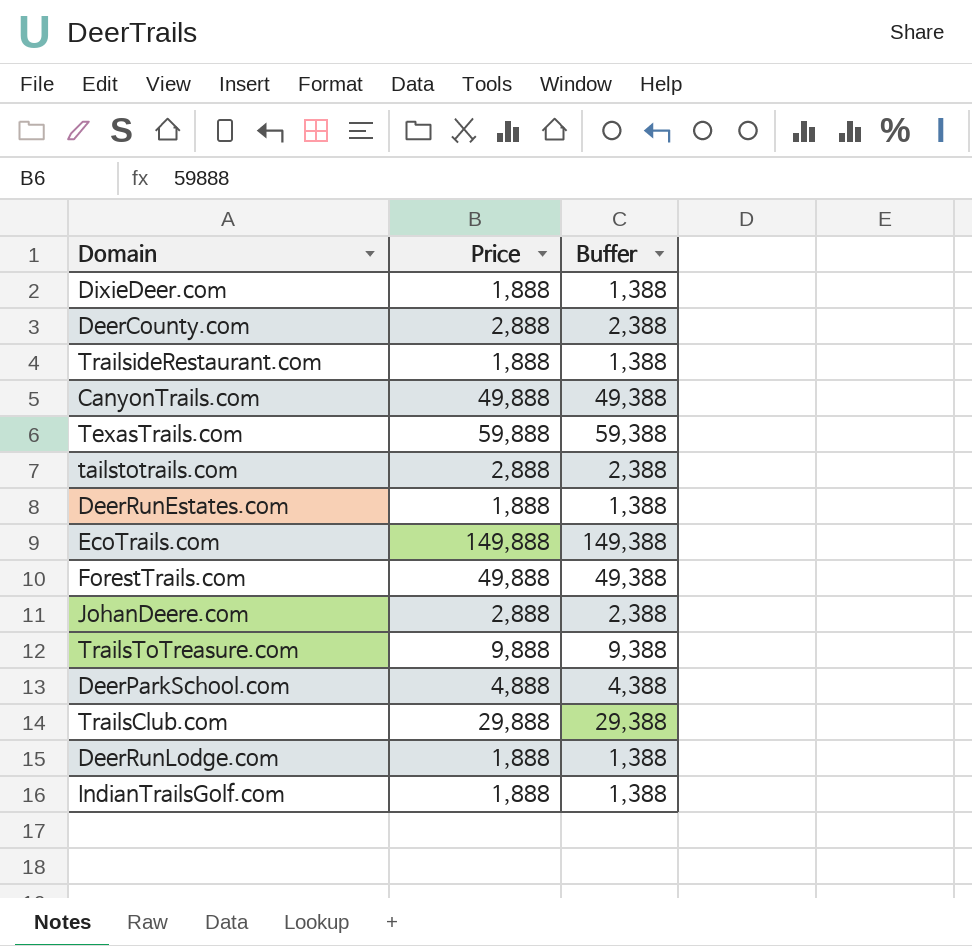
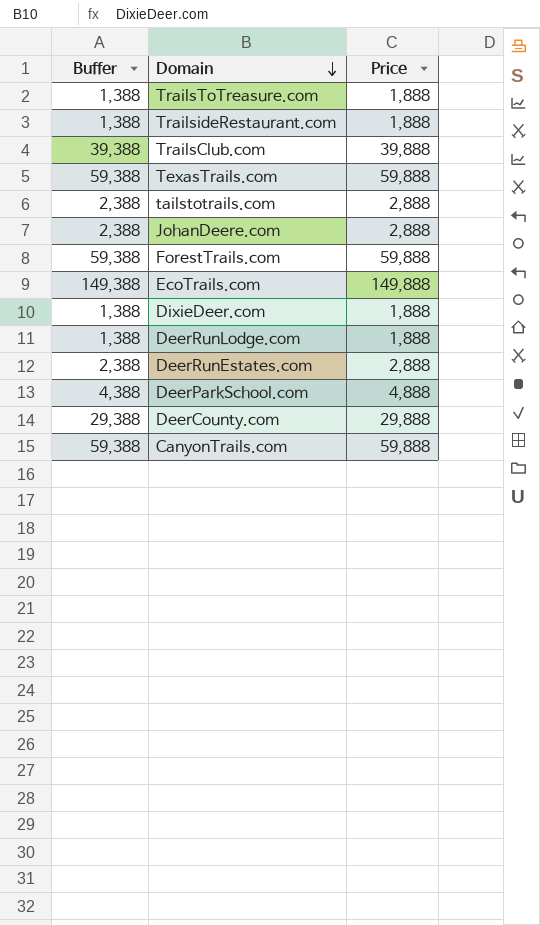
row order: none -> Domain descending
column Buffer | position: 3 -> 1
row IndianTrailsGolf.com: 1,888 | 1,388 -> none
TrailsToTreasure.com | Buffer: 9,388 -> 1,388
TrailsToTreasure.com | Price: 9,888 -> 1,888
TrailsClub.com | Buffer: 29,388 -> 39,388
TrailsClub.com | Price: 29,888 -> 39,888
ForestTrails.com | Buffer: 49,388 -> 59,388
ForestTrails.com | Price: 49,888 -> 59,888
DeerRunEstates.com | Buffer: 1,388 -> 2,388
DeerRunEstates.com | Price: 1,888 -> 2,888
DeerCounty.com | Buffer: 2,388 -> 29,388
DeerCounty.com | Price: 2,888 -> 29,888
CanyonTrails.com | Buffer: 49,388 -> 59,388
CanyonTrails.com | Price: 49,888 -> 59,888

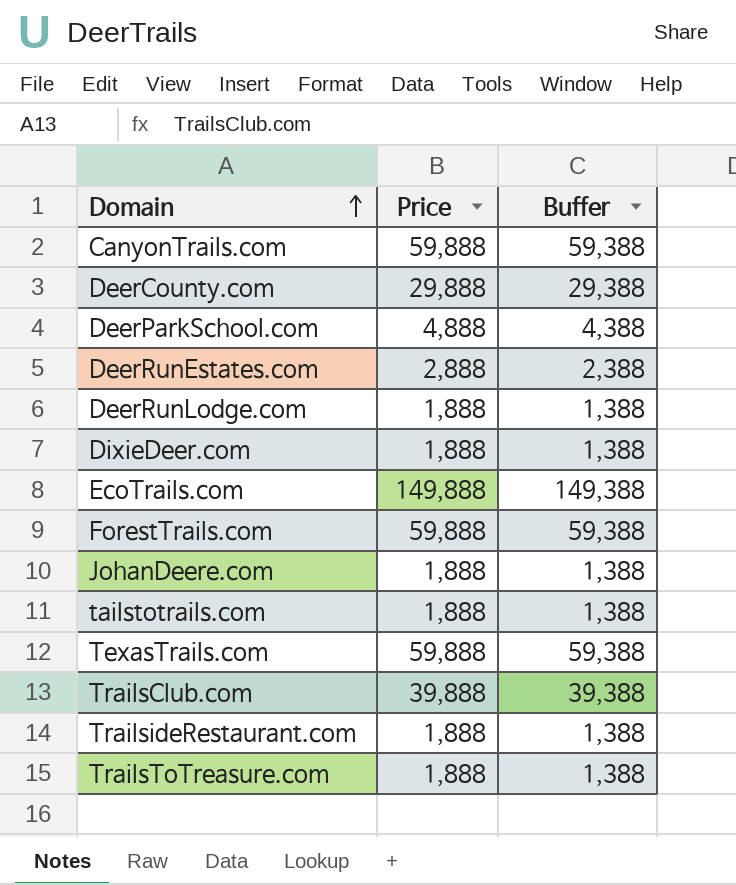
row order: Domain descending -> Domain ascending
column Buffer | position: 1 -> 3
JohanDeere.com | Price: 2,888 -> 1,888
JohanDeere.com | Buffer: 2,388 -> 1,388
tailstotrails.com | Price: 2,888 -> 1,888
tailstotrails.com | Buffer: 2,388 -> 1,388

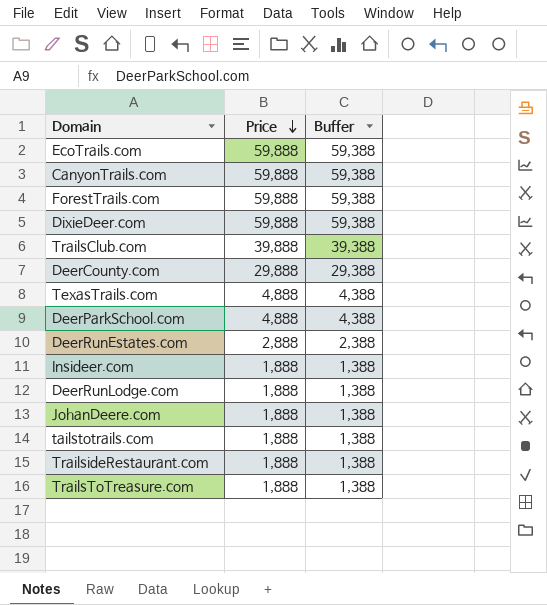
row order: Domain ascending -> Price descending
EcoTrails.com | Price: 149,888 -> 59,888
EcoTrails.com | Buffer: 149,388 -> 59,388
DixieDeer.com | Price: 1,888 -> 59,888
DixieDeer.com | Buffer: 1,388 -> 59,388
TexasTrails.com | Price: 59,888 -> 4,888
TexasTrails.com | Buffer: 59,388 -> 4,388
row Insideer.com: none -> 1,888 | 1,388

